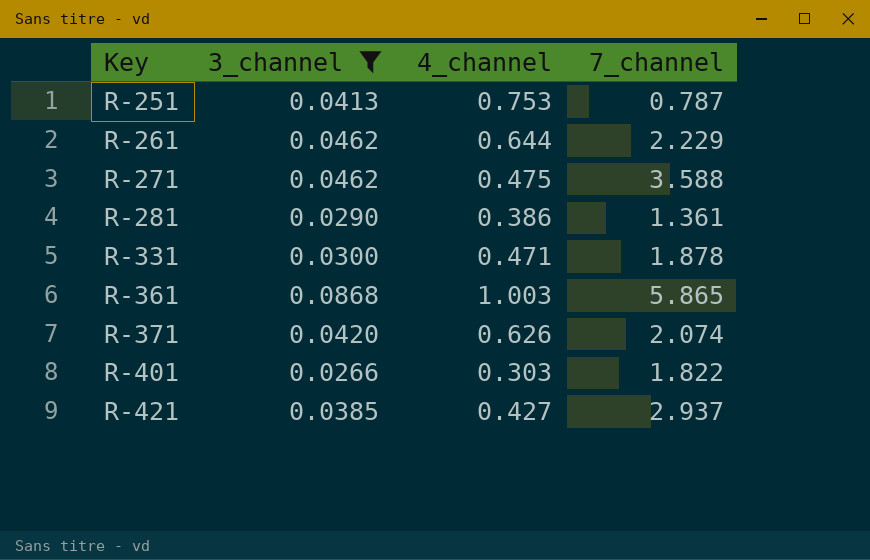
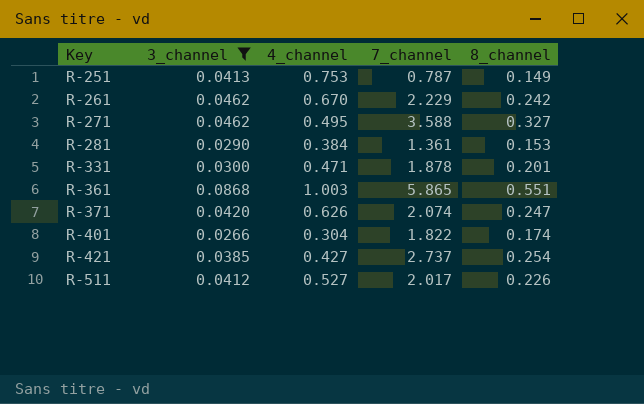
column 8_channel | position: none -> 5
R-261 | 4_channel: 0.644 -> 0.670
R-271 | 4_channel: 0.475 -> 0.495
R-281 | 4_channel: 0.386 -> 0.384
R-401 | 4_channel: 0.303 -> 0.304
R-421 | 7_channel: 2.937 -> 2.737
row R-511: none -> 0.0412 | 0.527 | 2.017 | 0.226

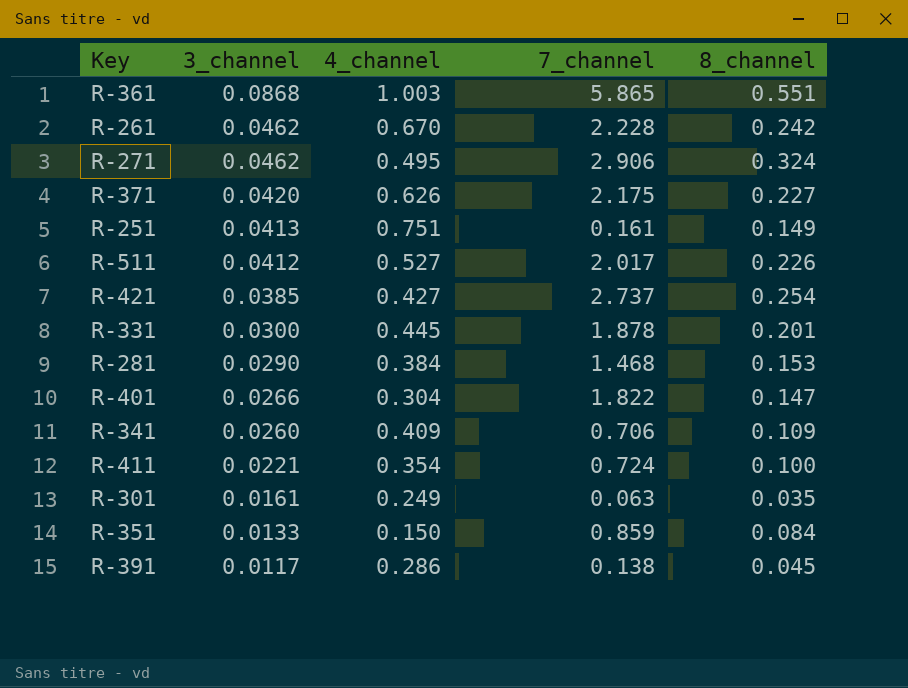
filter: 3_channel >= 0.0266 -> none
row order: Key ascending -> 3_channel descending
R-261 | 7_channel: 2.229 -> 2.228
R-271 | 7_channel: 3.588 -> 2.906
R-271 | 8_channel: 0.327 -> 0.324
R-371 | 7_channel: 2.074 -> 2.175
R-371 | 8_channel: 0.247 -> 0.227
R-251 | 4_channel: 0.753 -> 0.751
R-251 | 7_channel: 0.787 -> 0.161
R-331 | 4_channel: 0.471 -> 0.445
R-281 | 7_channel: 1.361 -> 1.468
R-401 | 8_channel: 0.174 -> 0.147

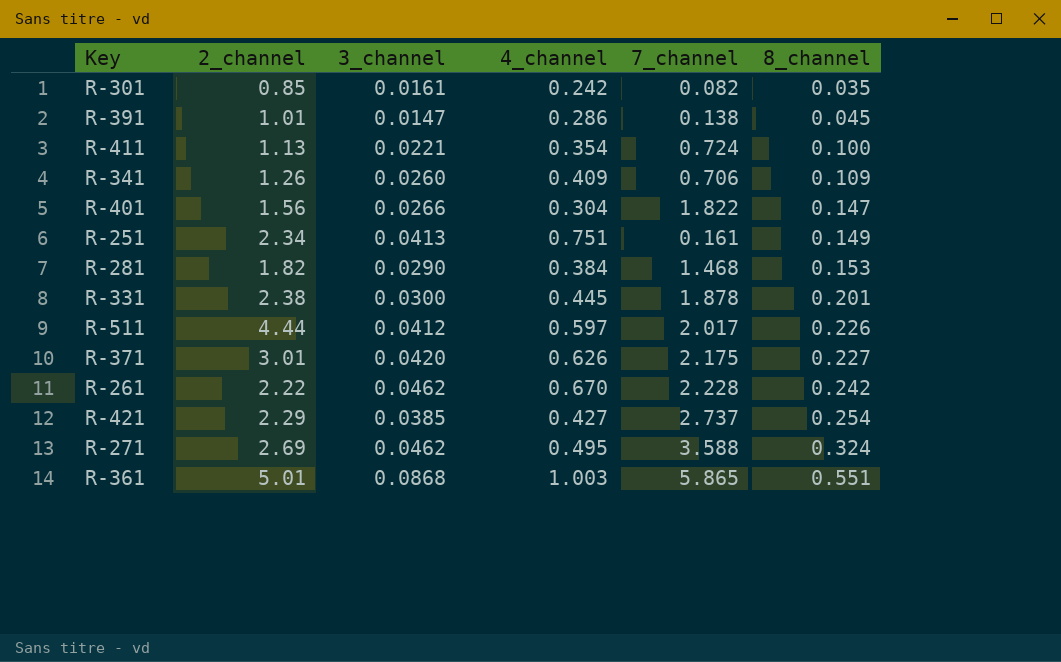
row order: 3_channel descending -> 8_channel ascending
column 2_channel | position: none -> 2
row R-351: 0.0133 | 0.150 | 0.859 | 0.084 -> none
R-301 | 4_channel: 0.249 -> 0.242
R-301 | 7_channel: 0.063 -> 0.082
R-391 | 3_channel: 0.0117 -> 0.0147
R-511 | 4_channel: 0.527 -> 0.597
R-271 | 7_channel: 2.906 -> 3.588

